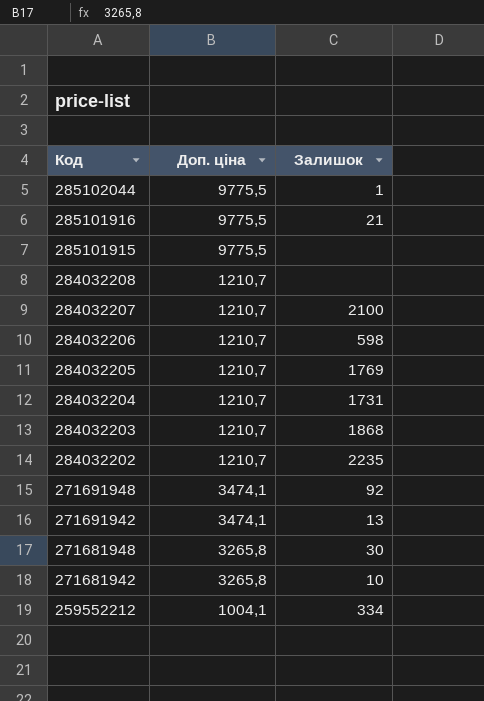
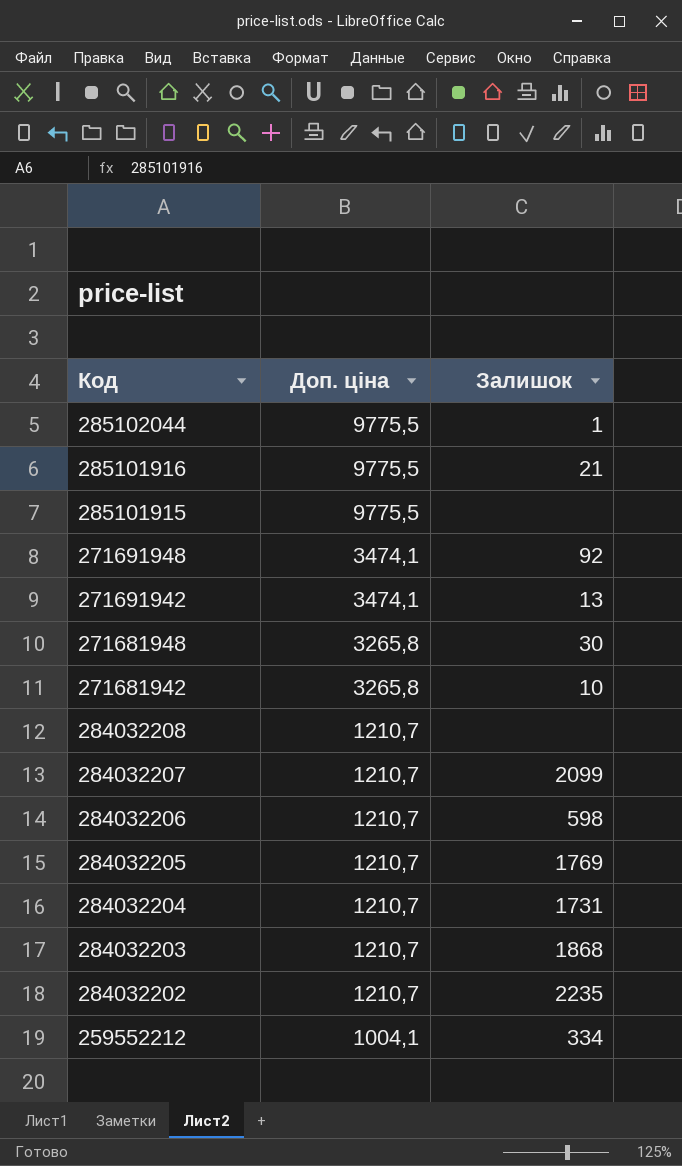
row order: Код descending -> Доп. ціна descending
284032207 | Залишок: 2100 -> 2099

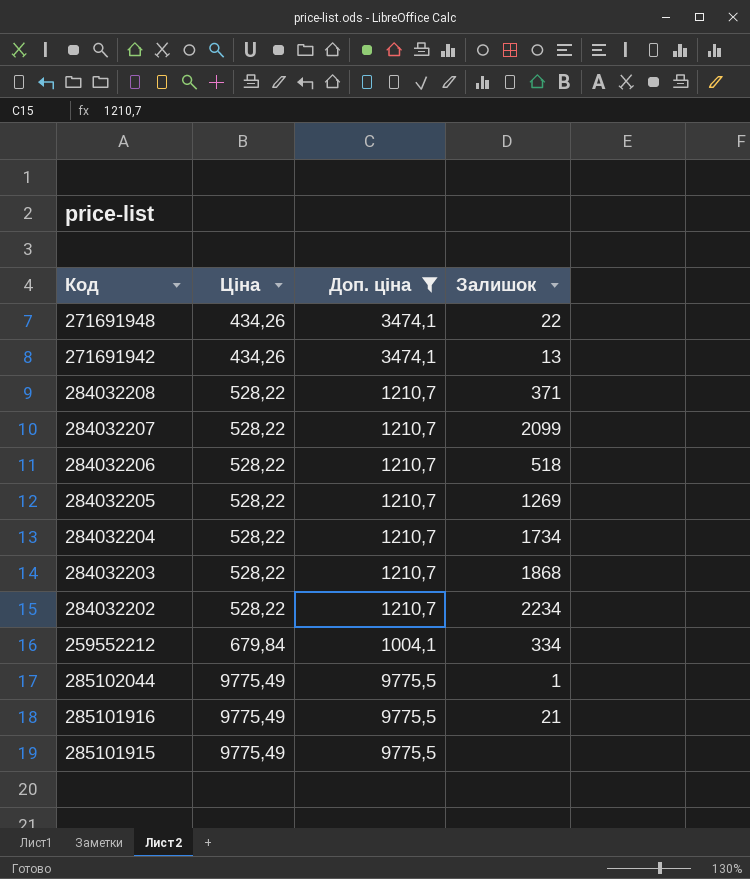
filter: none -> Доп. ціна != 3265,8
row order: Доп. ціна descending -> Ціна ascending
column Ціна | position: none -> 2
271691948 | Залишок: 92 -> 22
284032208 | Залишок: none -> 371
284032206 | Залишок: 598 -> 518
284032205 | Залишок: 1769 -> 1269
284032204 | Залишок: 1731 -> 1734
284032202 | Залишок: 2235 -> 2234

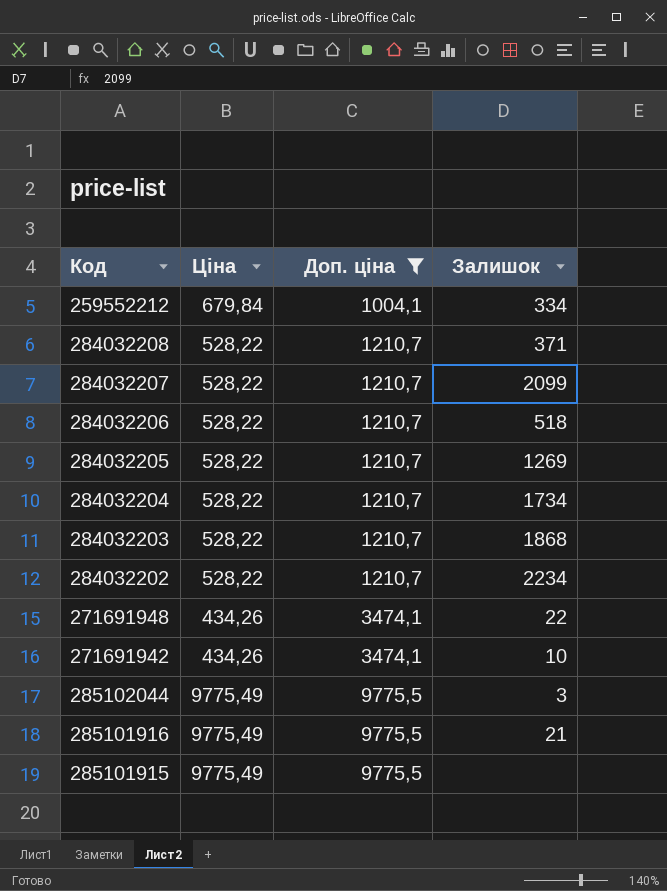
row order: Ціна ascending -> Доп. ціна ascending
271691942 | Залишок: 13 -> 10
285102044 | Залишок: 1 -> 3

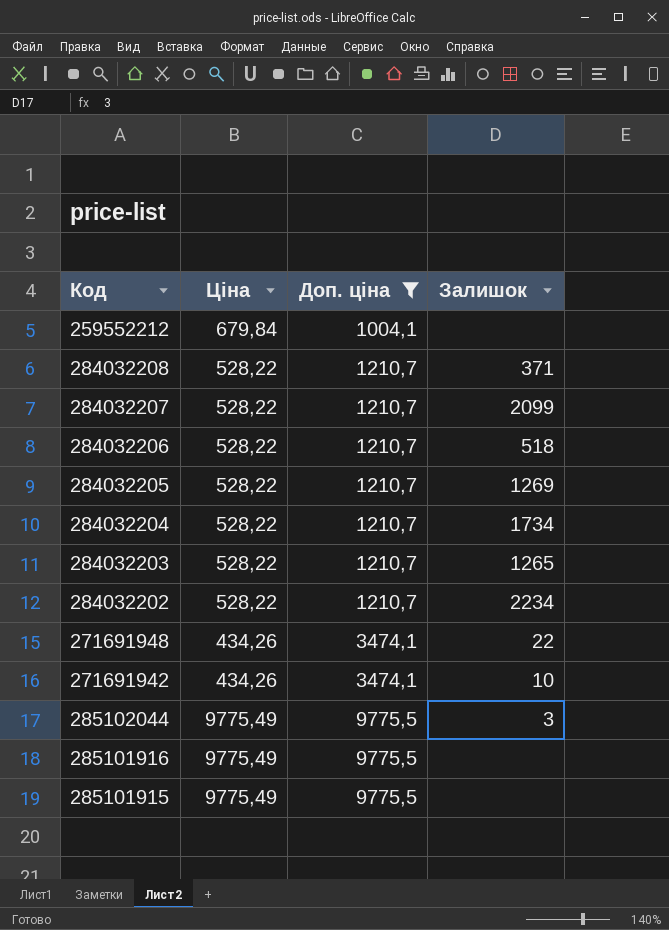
259552212 | Залишок: 334 -> none
284032203 | Залишок: 1868 -> 1265
285101916 | Залишок: 21 -> none

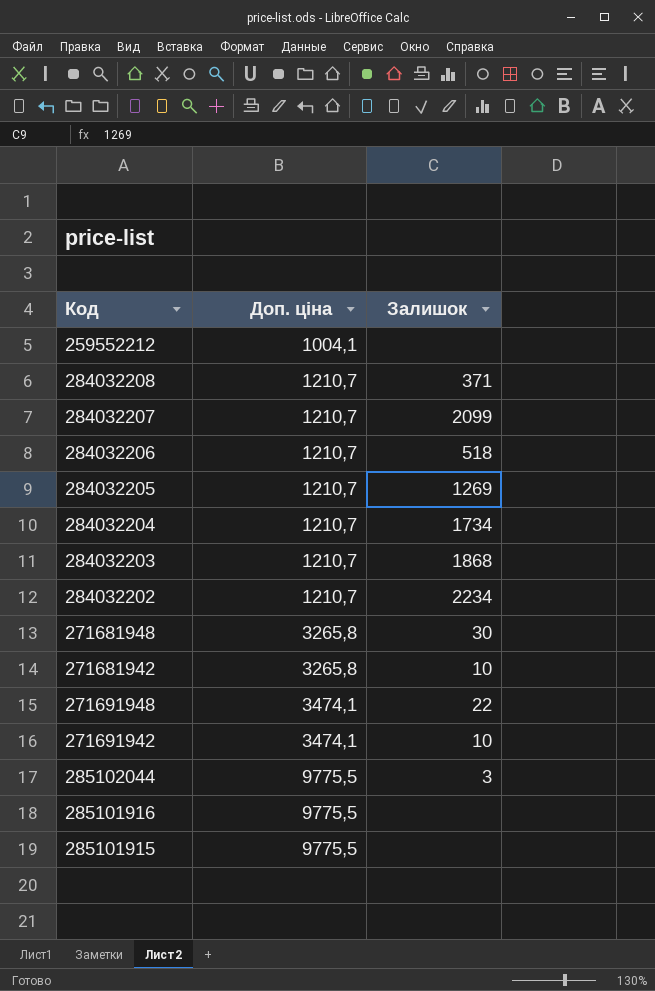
filter: Доп. ціна != 3265,8 -> none
column Ціна | position: 2 -> none
284032203 | Залишок: 1265 -> 1868

